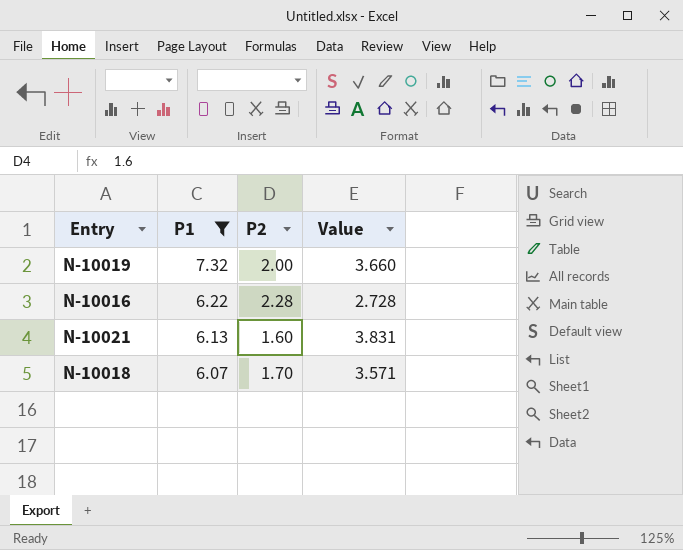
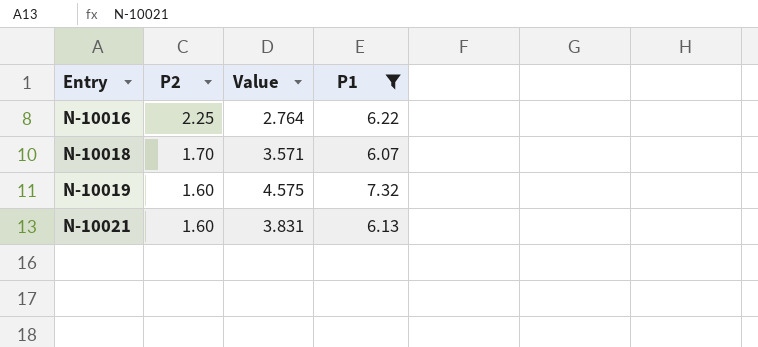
row order: P1 descending -> Entry ascending
column P1 | position: 2 -> 4
N-10016 | P2: 2.28 -> 2.25
N-10016 | Value: 2.728 -> 2.764
N-10019 | P2: 2.00 -> 1.60
N-10019 | Value: 3.660 -> 4.575

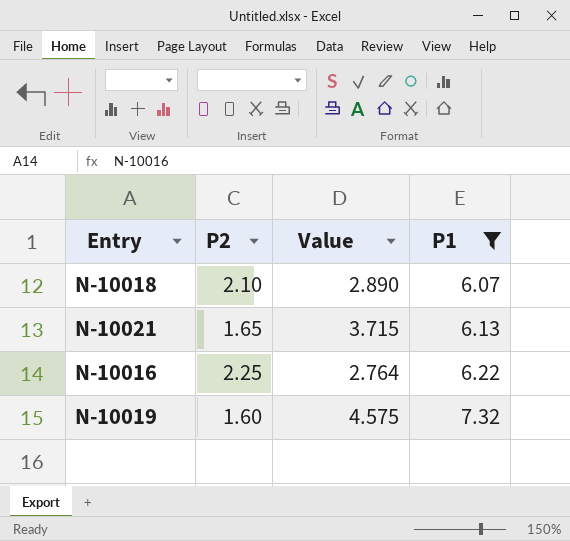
row order: Entry ascending -> P1 ascending
N-10018 | P2: 1.70 -> 2.10
N-10018 | Value: 3.571 -> 2.890
N-10021 | P2: 1.60 -> 1.65
N-10021 | Value: 3.831 -> 3.715

